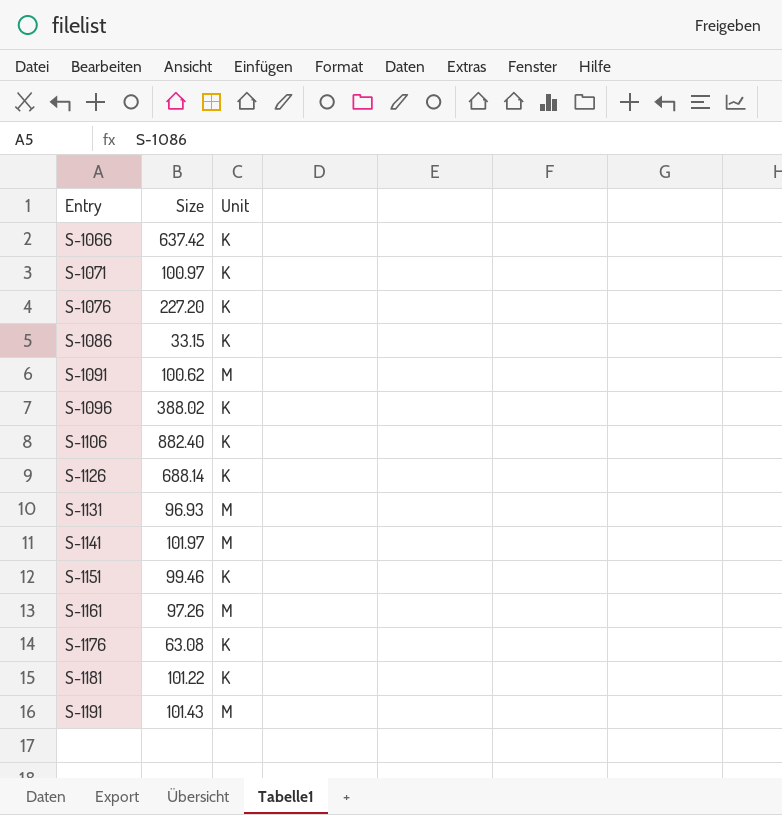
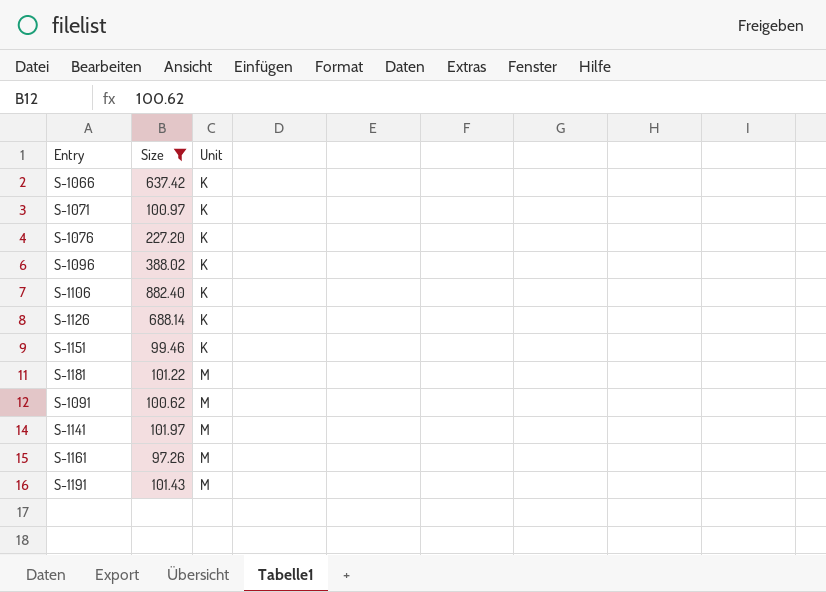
filter: none -> Size >= 97.26
row order: Entry ascending -> Unit ascending
S-1181 | Unit: K -> M

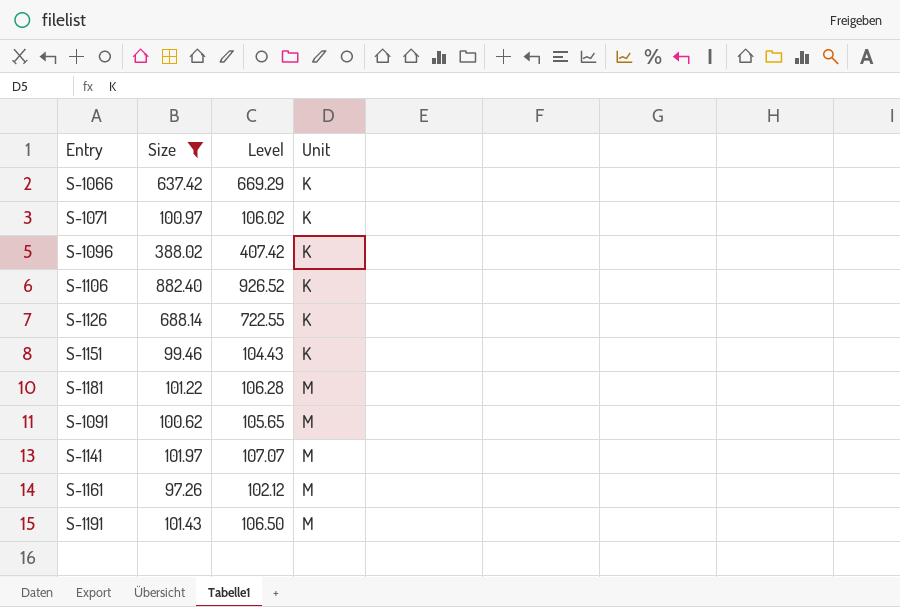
column Level | formula: none -> [Size] * 1.05
row S-1076: 227.20 | K -> none

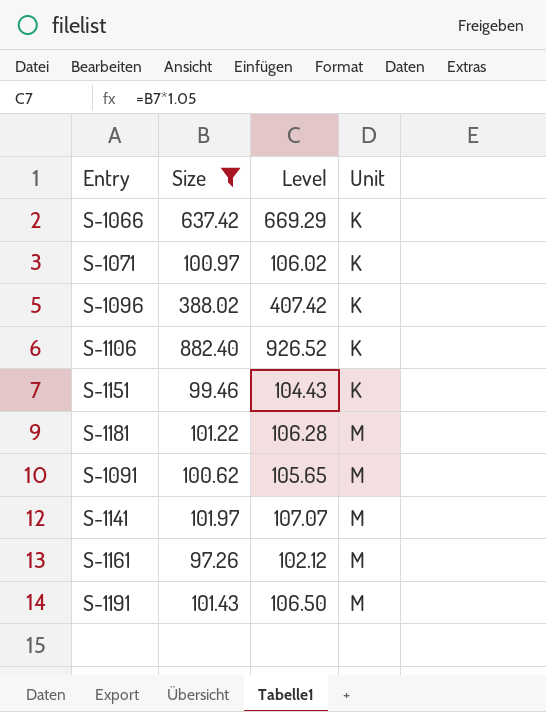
row S-1126: 688.14 | 722.55 | K -> none

